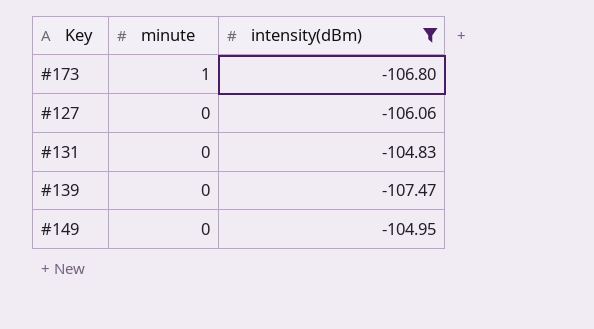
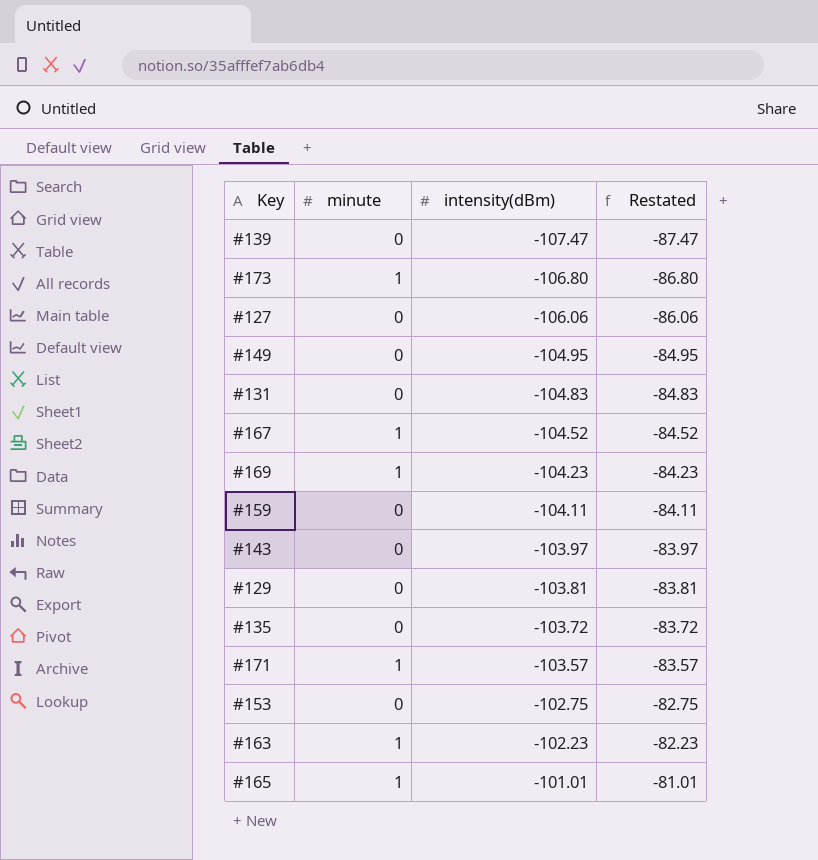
filter: intensity(dBm) <= -104.83 -> none
row order: minute descending -> intensity(dBm) ascending
column Restated | formula: none -> [intensity(dBm)] + 20

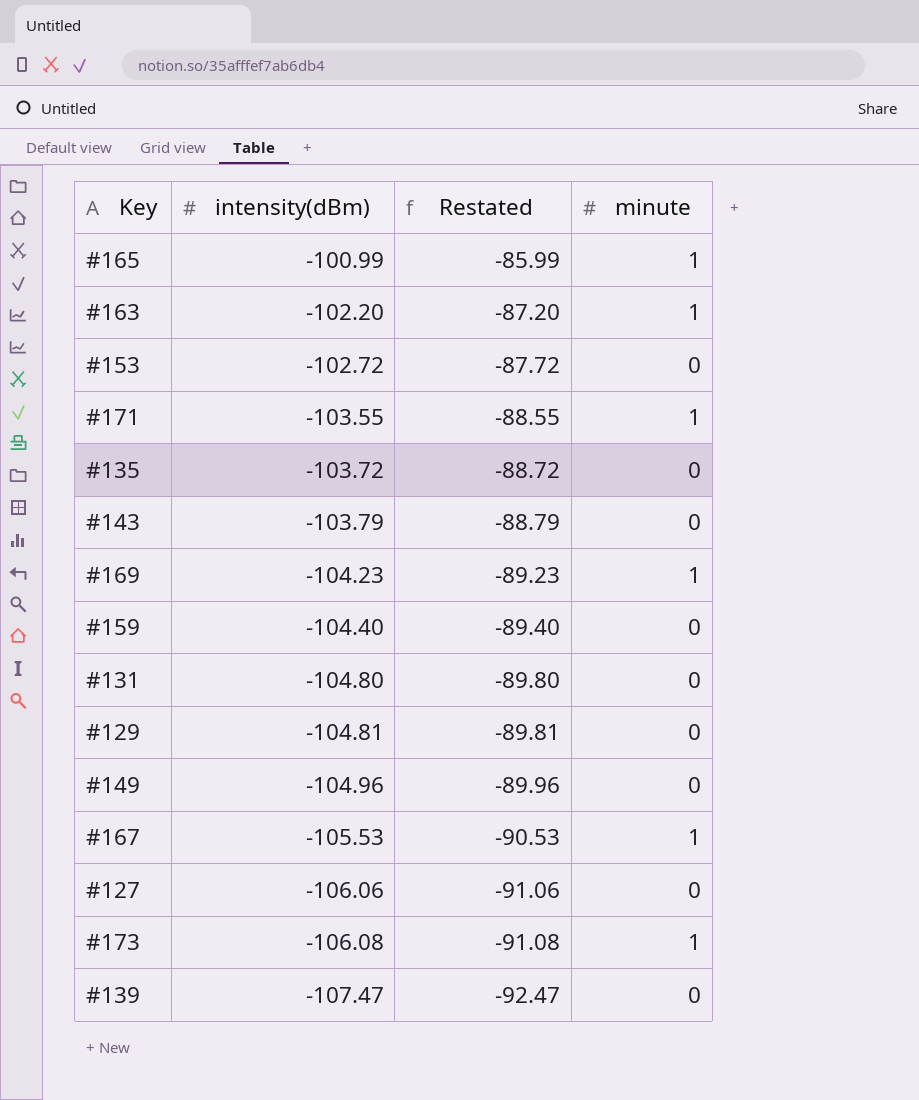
row order: intensity(dBm) ascending -> intensity(dBm) descending
column Restated | formula: [intensity(dBm)] + 20 -> [intensity(dBm)] + 15
column minute | position: 2 -> 4
#165 | intensity(dBm): -101.01 -> -100.99
#163 | intensity(dBm): -102.23 -> -102.20
#153 | intensity(dBm): -102.75 -> -102.72
#171 | intensity(dBm): -103.57 -> -103.55
#143 | intensity(dBm): -103.97 -> -103.79
#159 | intensity(dBm): -104.11 -> -104.40
#131 | intensity(dBm): -104.83 -> -104.80
#129 | intensity(dBm): -103.81 -> -104.81
#149 | intensity(dBm): -104.95 -> -104.96
#167 | intensity(dBm): -104.52 -> -105.53
#173 | intensity(dBm): -106.80 -> -106.08

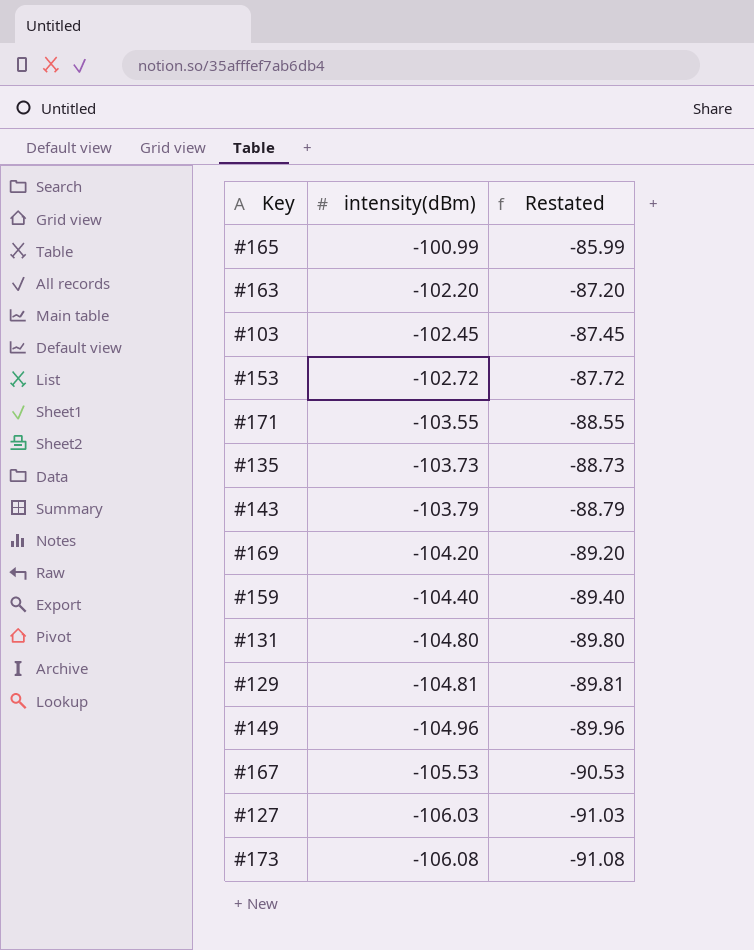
column minute | position: 4 -> none
row #139: -107.47 | -92.47 | 0 -> none
row #103: none -> -102.45 | -87.45
#135 | intensity(dBm): -103.72 -> -103.73
#135 | Restated: -88.72 -> -88.73
#169 | intensity(dBm): -104.23 -> -104.20
#169 | Restated: -89.23 -> -89.20
#127 | intensity(dBm): -106.06 -> -106.03
#127 | Restated: -91.06 -> -91.03

